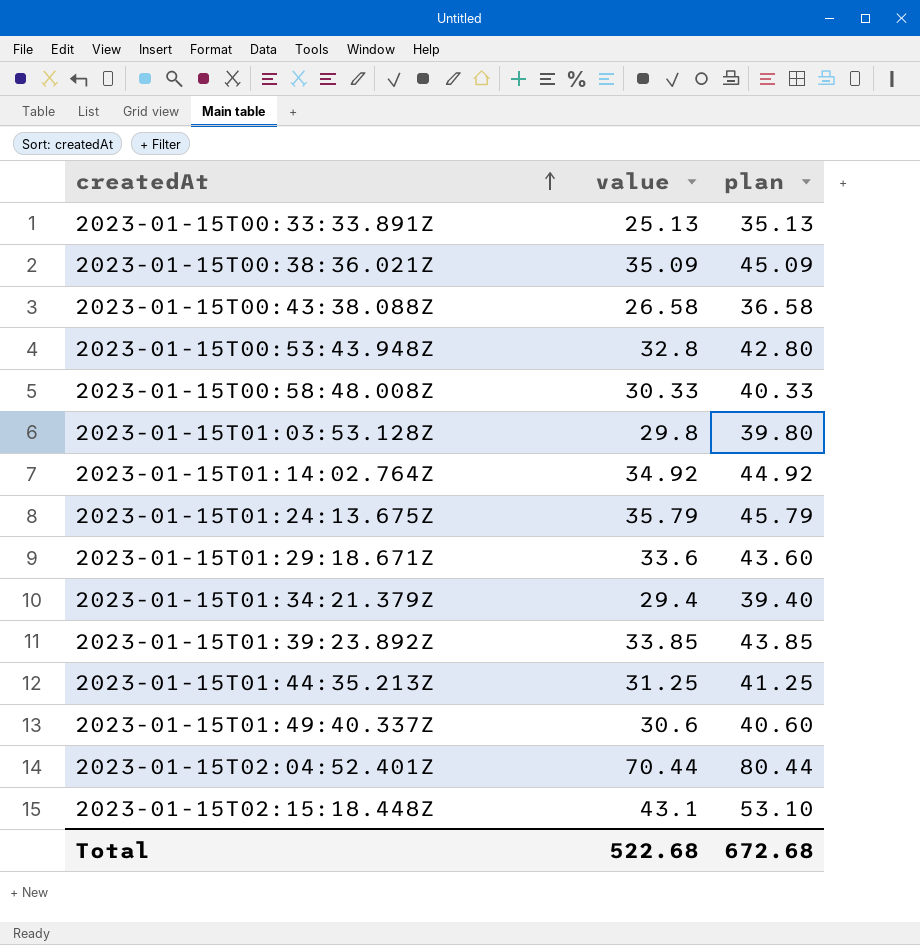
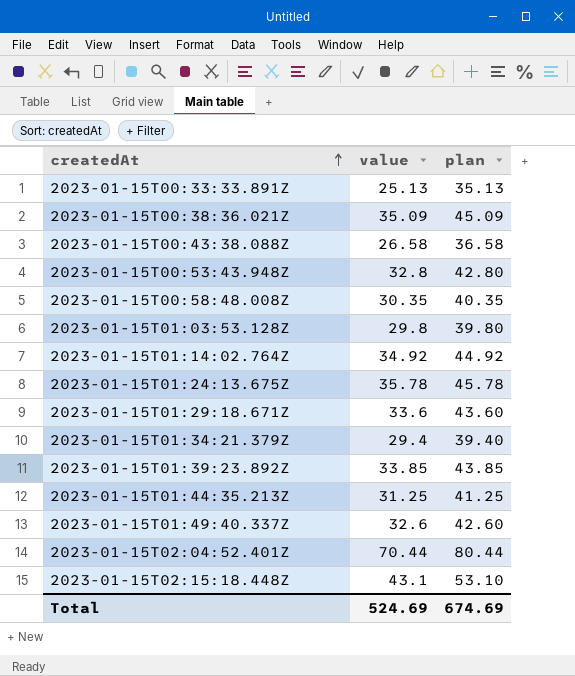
2023-01-15T00:58:48.008Z | value: 30.33 -> 30.35
2023-01-15T00:58:48.008Z | plan: 40.33 -> 40.35
2023-01-15T01:24:13.675Z | value: 35.79 -> 35.78
2023-01-15T01:24:13.675Z | plan: 45.79 -> 45.78
2023-01-15T01:49:40.337Z | value: 30.6 -> 32.6
2023-01-15T01:49:40.337Z | plan: 40.60 -> 42.60
Total | value: 522.68 -> 524.69
Total | plan: 672.68 -> 674.69

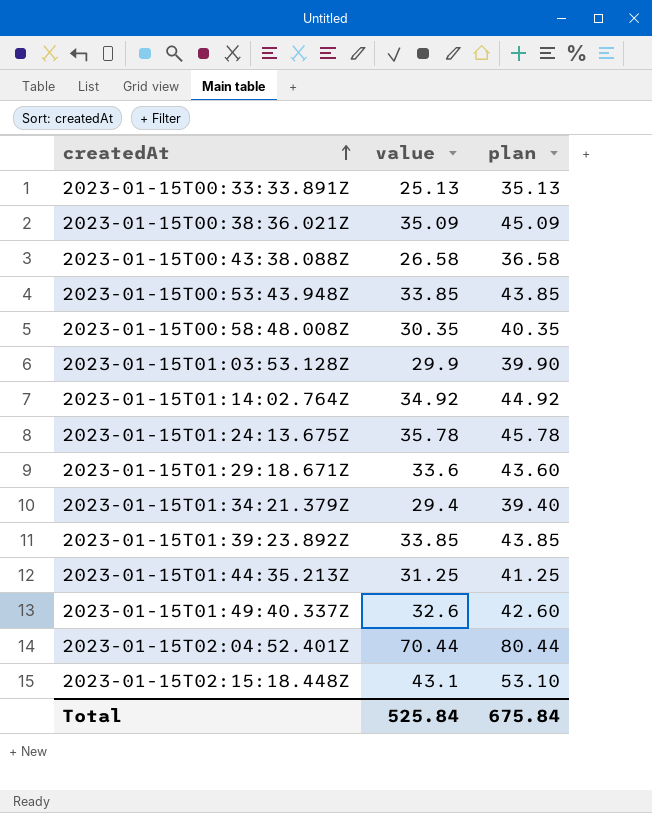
2023-01-15T00:53:43.948Z | value: 32.8 -> 33.85
2023-01-15T00:53:43.948Z | plan: 42.80 -> 43.85
2023-01-15T01:03:53.128Z | value: 29.8 -> 29.9
2023-01-15T01:03:53.128Z | plan: 39.80 -> 39.90
Total | value: 524.69 -> 525.84
Total | plan: 674.69 -> 675.84

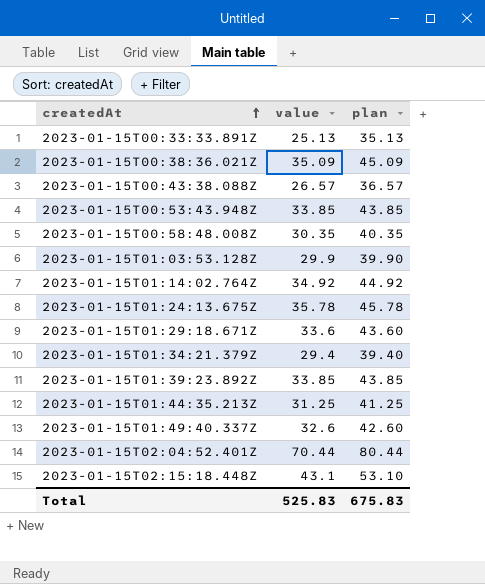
2023-01-15T00:43:38.088Z | value: 26.58 -> 26.57
2023-01-15T00:43:38.088Z | plan: 36.58 -> 36.57
Total | value: 525.84 -> 525.83
Total | plan: 675.84 -> 675.83

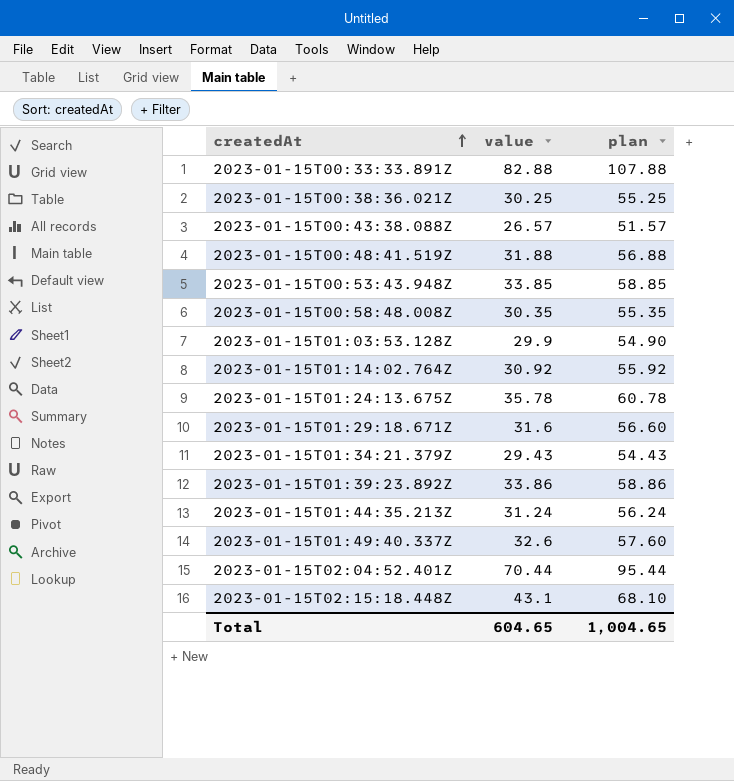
column plan | formula: [value] + 10 -> [value] + 25
2023-01-15T00:33:33.891Z | value: 25.13 -> 82.88
2023-01-15T00:38:36.021Z | value: 35.09 -> 30.25
row 2023-01-15T00:48:41.519Z: none -> 31.88 | 56.88
2023-01-15T01:14:02.764Z | value: 34.92 -> 30.92
2023-01-15T01:29:18.671Z | value: 33.6 -> 31.6
2023-01-15T01:34:21.379Z | value: 29.4 -> 29.43
2023-01-15T01:39:23.892Z | value: 33.85 -> 33.86
2023-01-15T01:44:35.213Z | value: 31.25 -> 31.24
Total | value: 525.83 -> 604.65
Total | plan: 675.83 -> 1,004.65

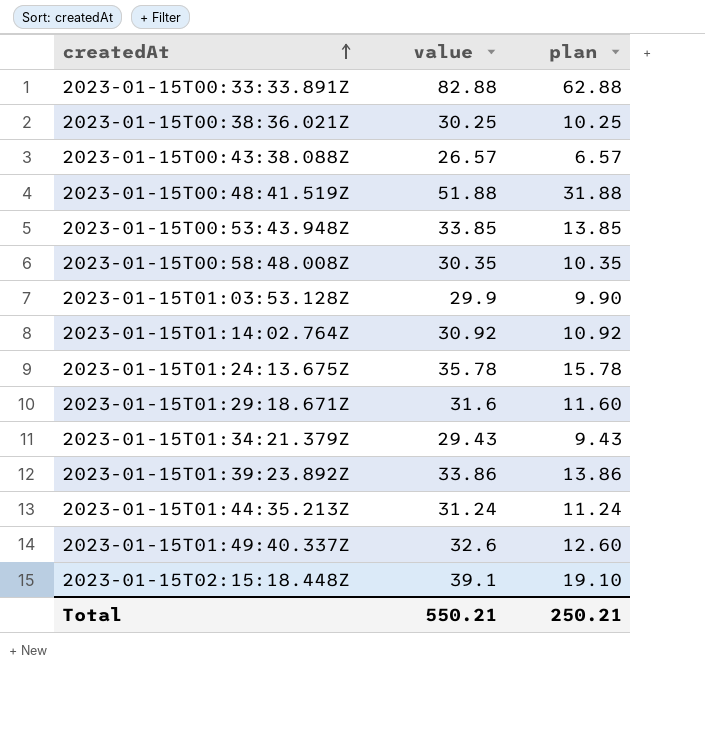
column plan | formula: [value] + 25 -> [value] - 20
row 2023-01-15T02:04:52.401Z: 70.44 | 95.44 -> none
2023-01-15T00:48:41.519Z | value: 31.88 -> 51.88
2023-01-15T02:15:18.448Z | value: 43.1 -> 39.1
Total | value: 604.65 -> 550.21
Total | plan: 1,004.65 -> 250.21

